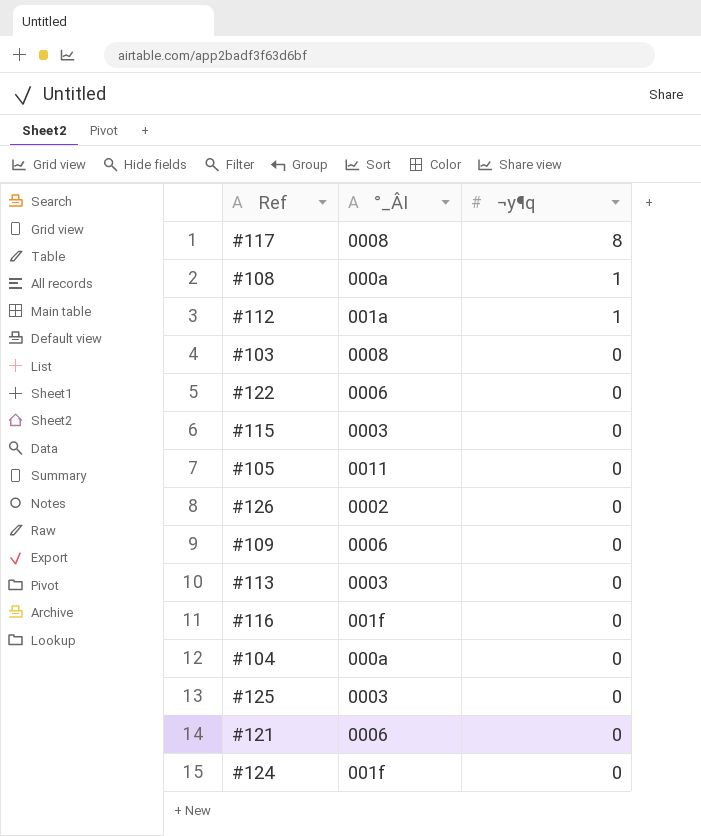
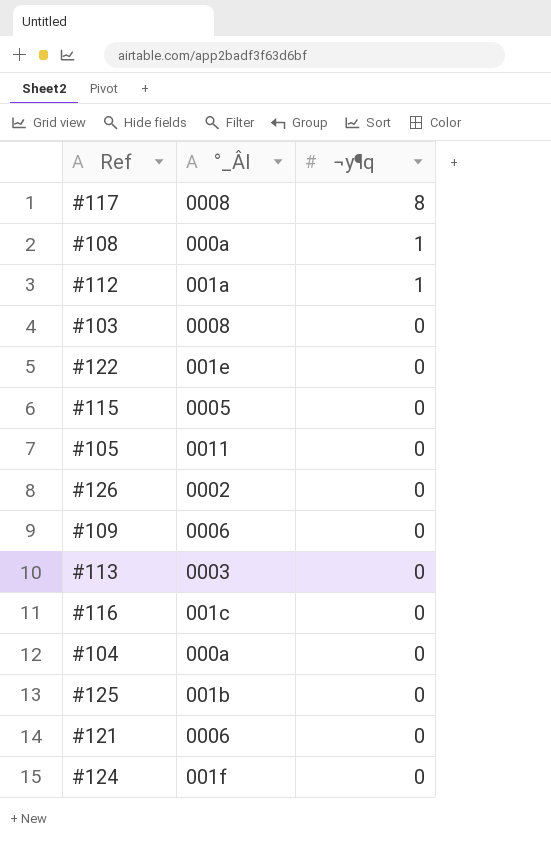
#122 | °_ÂI: 0006 -> 001e
#115 | °_ÂI: 0003 -> 0005
#116 | °_ÂI: 001f -> 001c
#125 | °_ÂI: 0003 -> 001b

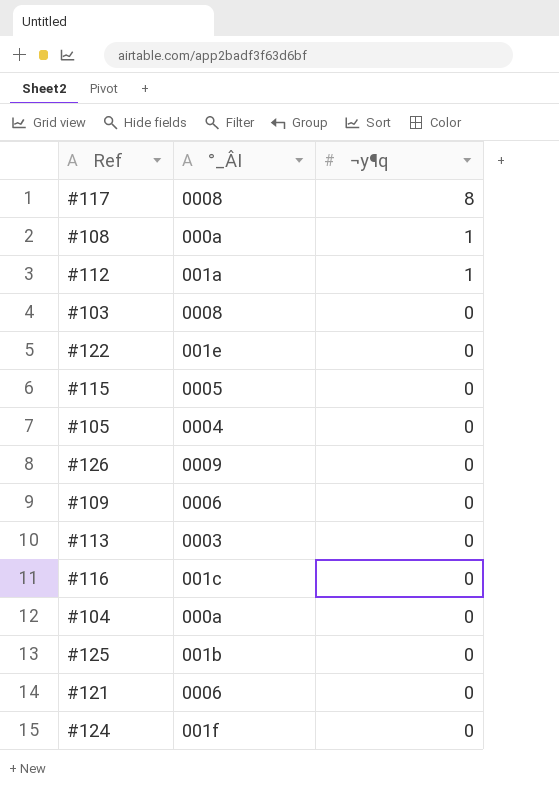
#105 | °_ÂI: 0011 -> 0004
#126 | °_ÂI: 0002 -> 0009

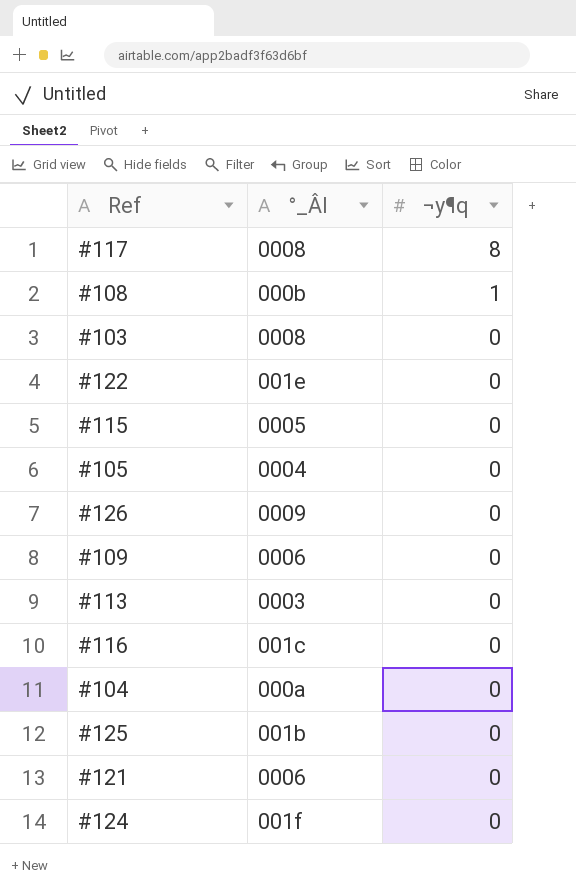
row #112: 001a | 1 -> none
#108 | °_ÂI: 000a -> 000b

